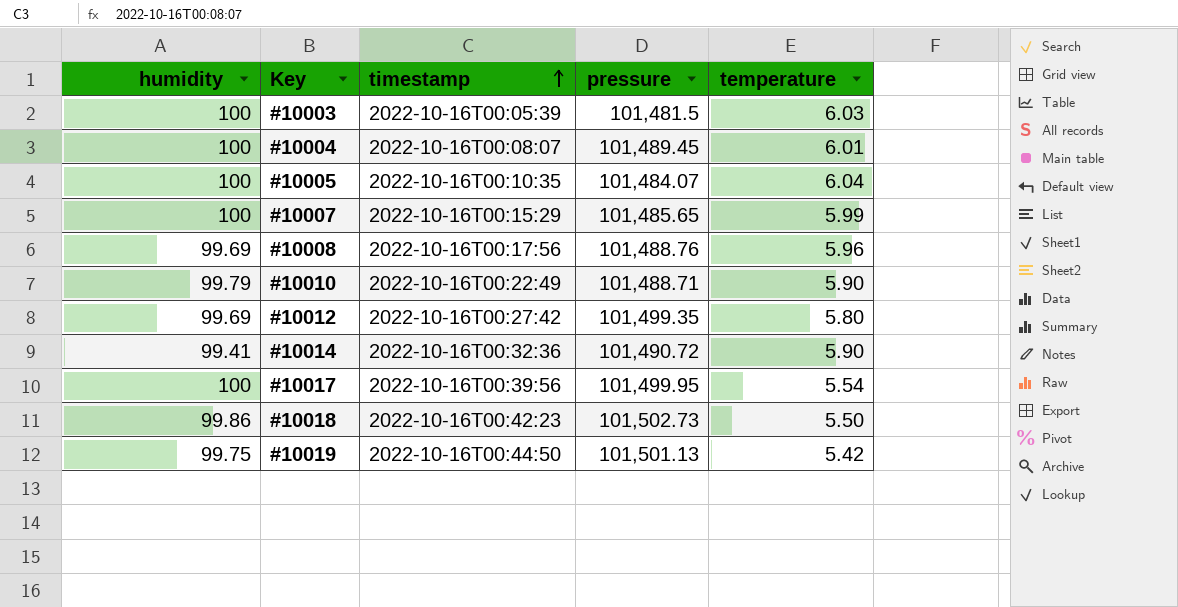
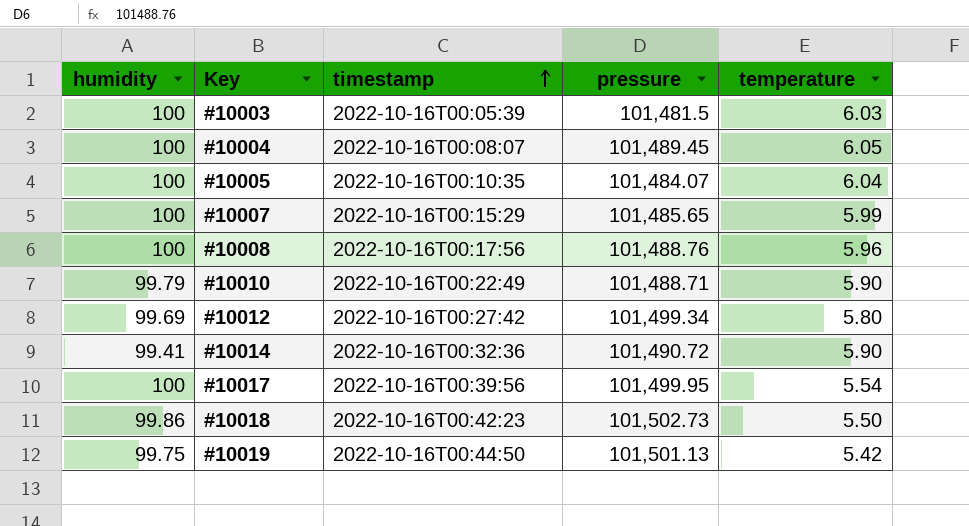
#10004 | temperature: 6.01 -> 6.05
#10008 | humidity: 99.69 -> 100
#10012 | pressure: 101,499.35 -> 101,499.34

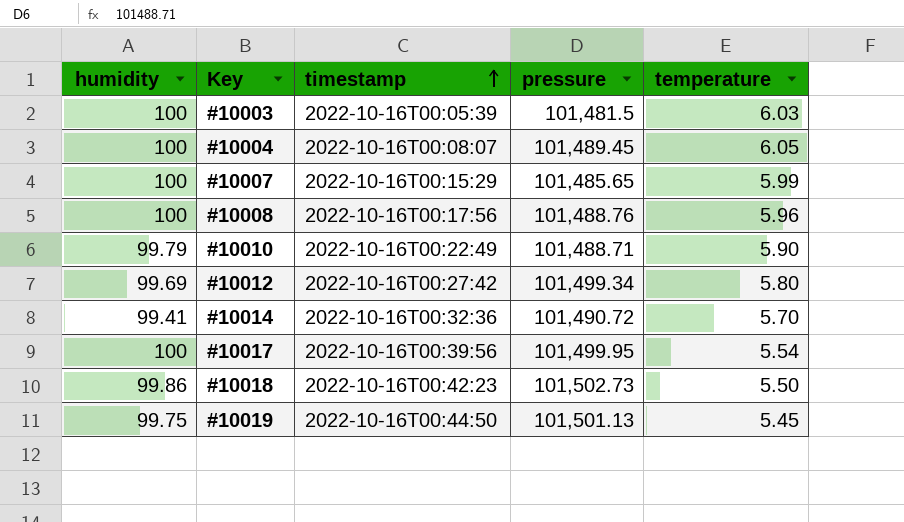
row #10005: 100 | 2022-10-16T00:10:35 | 101,484.07 | 6.04 -> none
#10014 | temperature: 5.90 -> 5.70
#10019 | temperature: 5.42 -> 5.45

